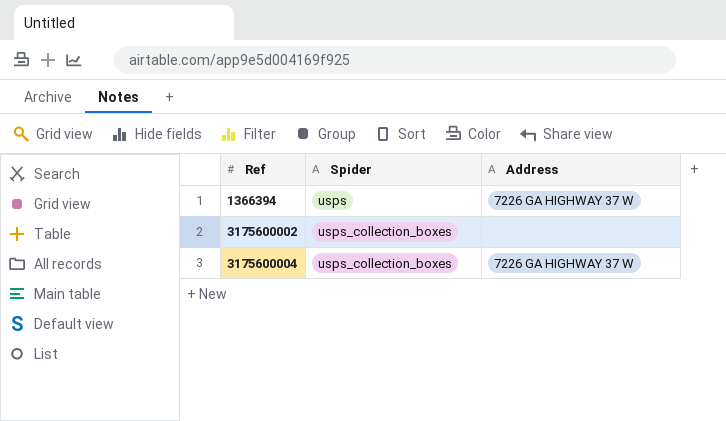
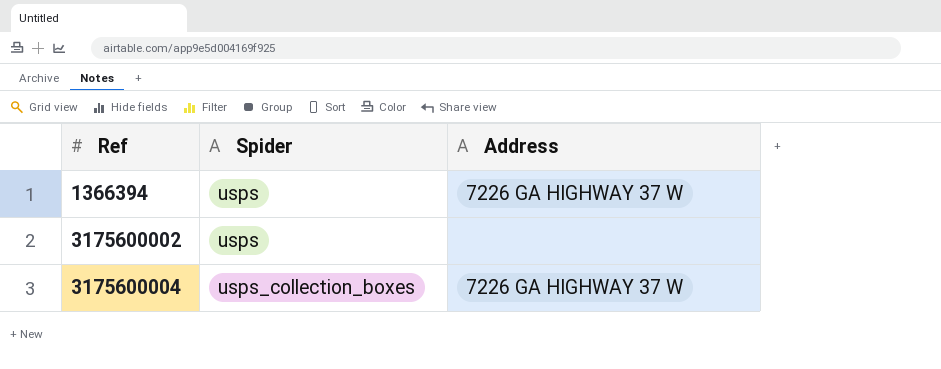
3175600002 | Spider: usps_collection_boxes -> usps

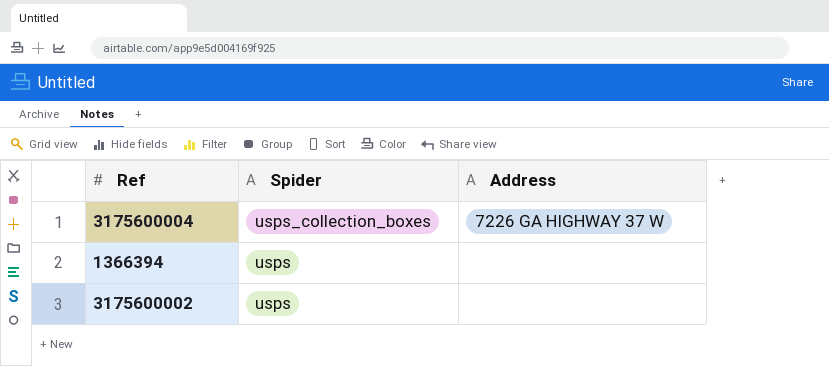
row order: Ref ascending -> Spider descending
1366394 | Address: 7226 GA HIGHWAY 37 W -> none

